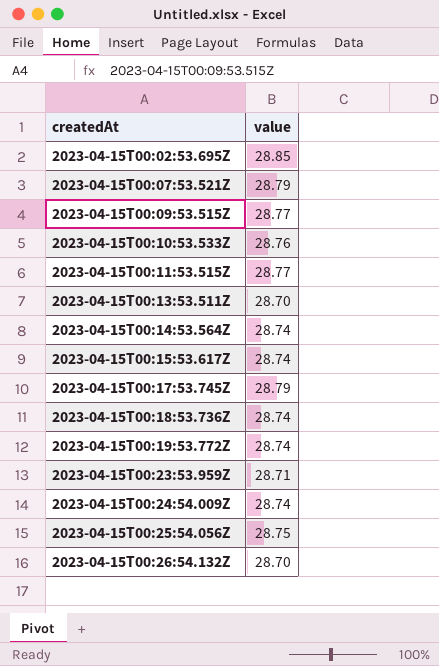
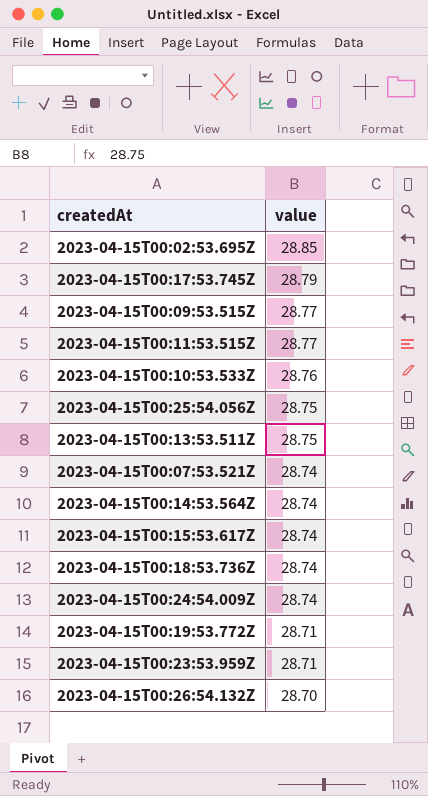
row order: createdAt ascending -> value descending
2023-04-15T00:13:53.511Z | value: 28.70 -> 28.75
2023-04-15T00:07:53.521Z | value: 28.79 -> 28.74
2023-04-15T00:19:53.772Z | value: 28.74 -> 28.71

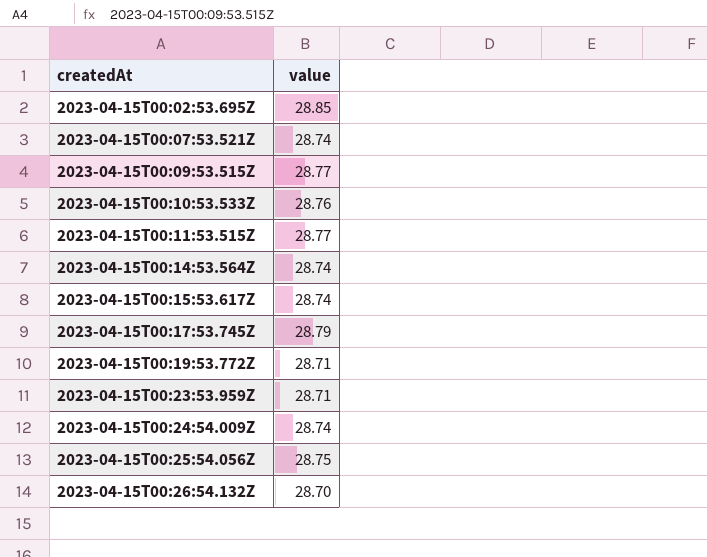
row order: value descending -> createdAt ascending
row 2023-04-15T00:13:53.511Z: 28.75 -> none
row 2023-04-15T00:18:53.736Z: 28.74 -> none

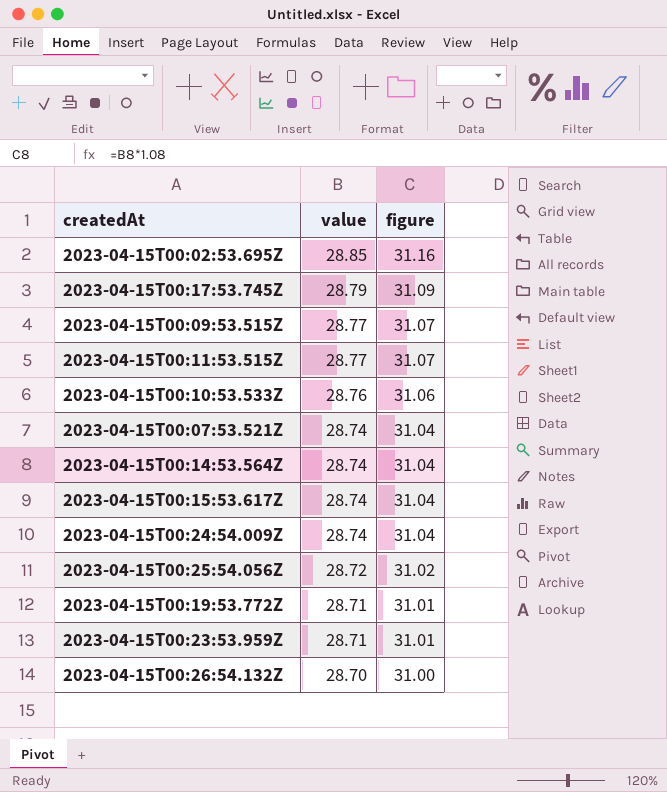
row order: createdAt ascending -> value descending
column figure | formula: none -> [value] * 1.08
2023-04-15T00:25:54.056Z | value: 28.75 -> 28.72

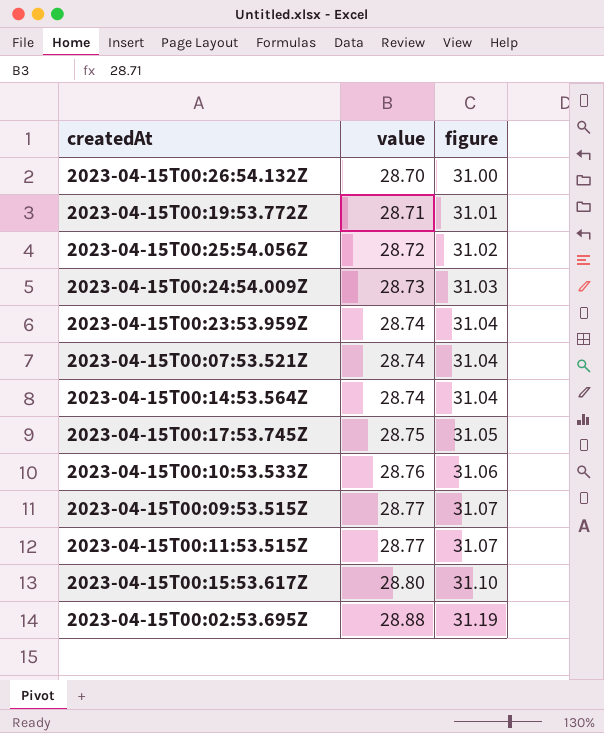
row order: value descending -> value ascending
2023-04-15T00:24:54.009Z | value: 28.74 -> 28.73
2023-04-15T00:24:54.009Z | figure: 31.04 -> 31.03
2023-04-15T00:23:53.959Z | value: 28.71 -> 28.74
2023-04-15T00:23:53.959Z | figure: 31.01 -> 31.04
2023-04-15T00:17:53.745Z | value: 28.79 -> 28.75
2023-04-15T00:17:53.745Z | figure: 31.09 -> 31.05
2023-04-15T00:15:53.617Z | value: 28.74 -> 28.80
2023-04-15T00:15:53.617Z | figure: 31.04 -> 31.10
2023-04-15T00:02:53.695Z | value: 28.85 -> 28.88
2023-04-15T00:02:53.695Z | figure: 31.16 -> 31.19

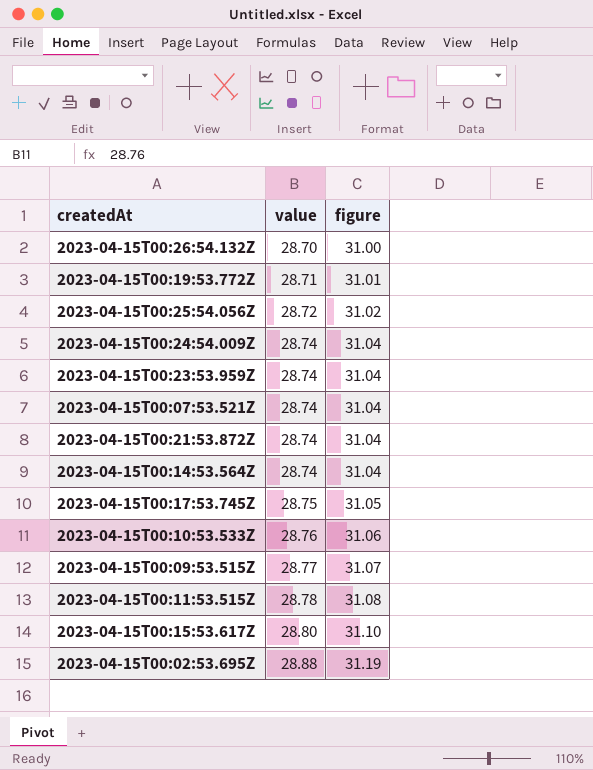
2023-04-15T00:24:54.009Z | value: 28.73 -> 28.74
2023-04-15T00:24:54.009Z | figure: 31.03 -> 31.04
row 2023-04-15T00:21:53.872Z: none -> 28.74 | 31.04
2023-04-15T00:11:53.515Z | value: 28.77 -> 28.78
2023-04-15T00:11:53.515Z | figure: 31.07 -> 31.08

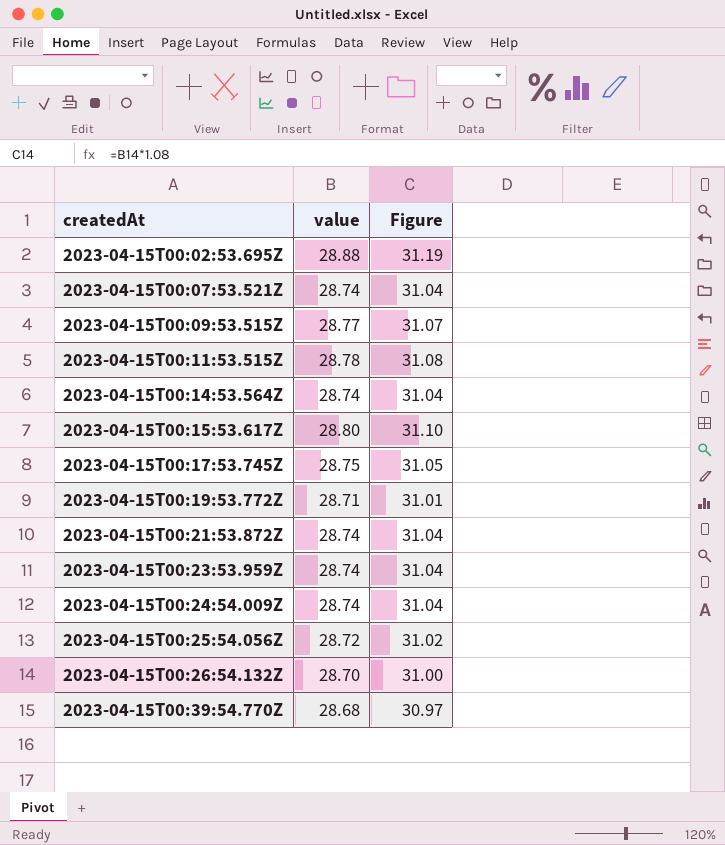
row order: value ascending -> createdAt ascending
column name: figure -> Figure
row 2023-04-15T00:10:53.533Z: 28.76 | 31.06 -> none
row 2023-04-15T00:39:54.770Z: none -> 28.68 | 30.97

